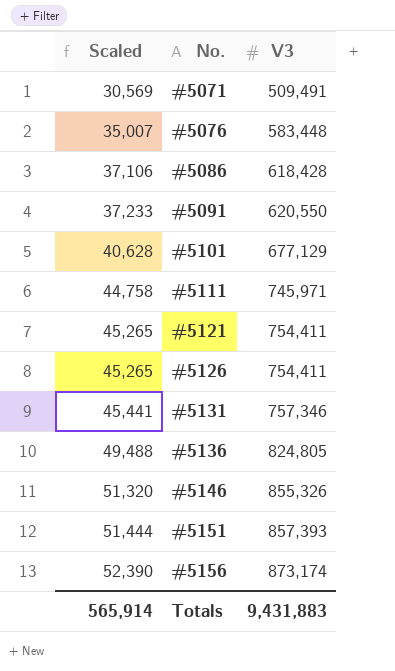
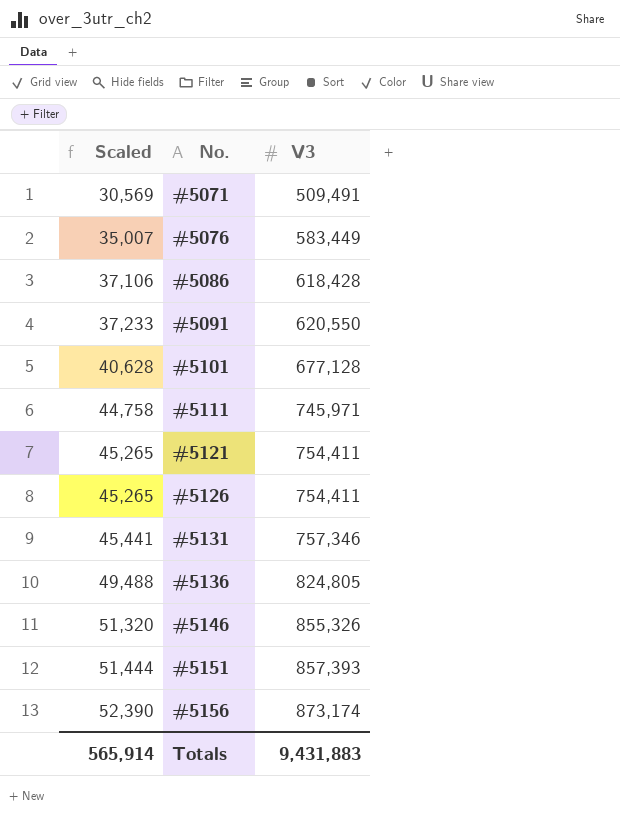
#5076 | V3: 583,448 -> 583,449
#5101 | V3: 677,129 -> 677,128

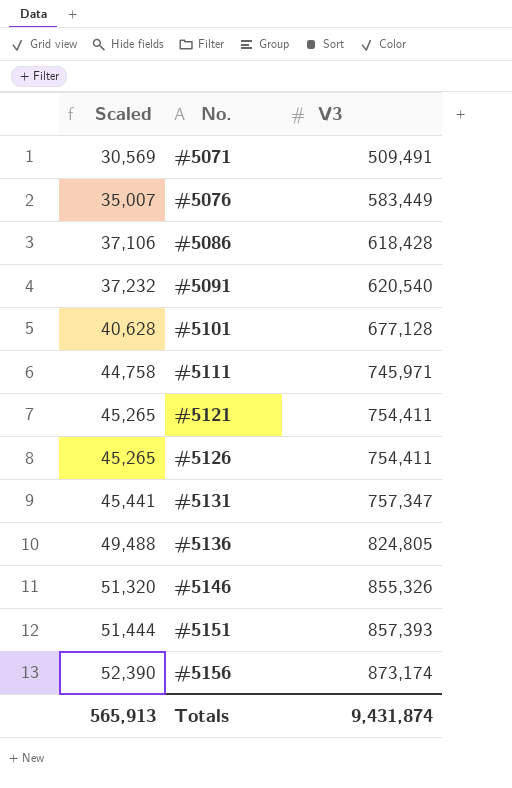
#5091 | Scaled: 37,233 -> 37,232
#5091 | V3: 620,550 -> 620,540
#5131 | V3: 757,346 -> 757,347
Totals | Scaled: 565,914 -> 565,913
Totals | V3: 9,431,883 -> 9,431,874

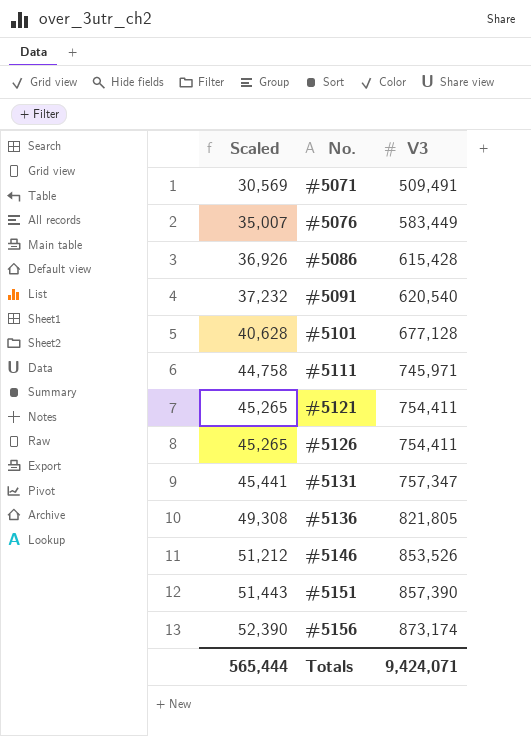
#5086 | Scaled: 37,106 -> 36,926
#5086 | V3: 618,428 -> 615,428
#5136 | Scaled: 49,488 -> 49,308
#5136 | V3: 824,805 -> 821,805
#5146 | Scaled: 51,320 -> 51,212
#5146 | V3: 855,326 -> 853,526
#5151 | Scaled: 51,444 -> 51,443
#5151 | V3: 857,393 -> 857,390
Totals | Scaled: 565,913 -> 565,444
Totals | V3: 9,431,874 -> 9,424,071

